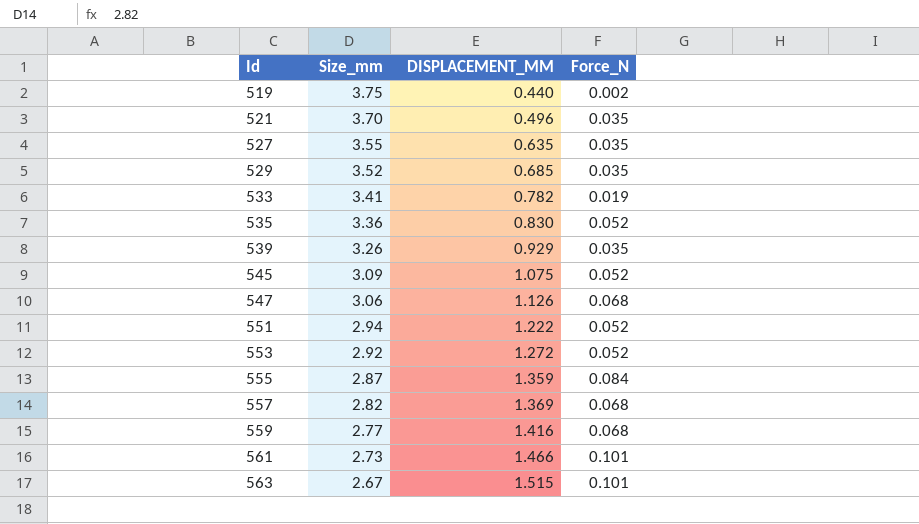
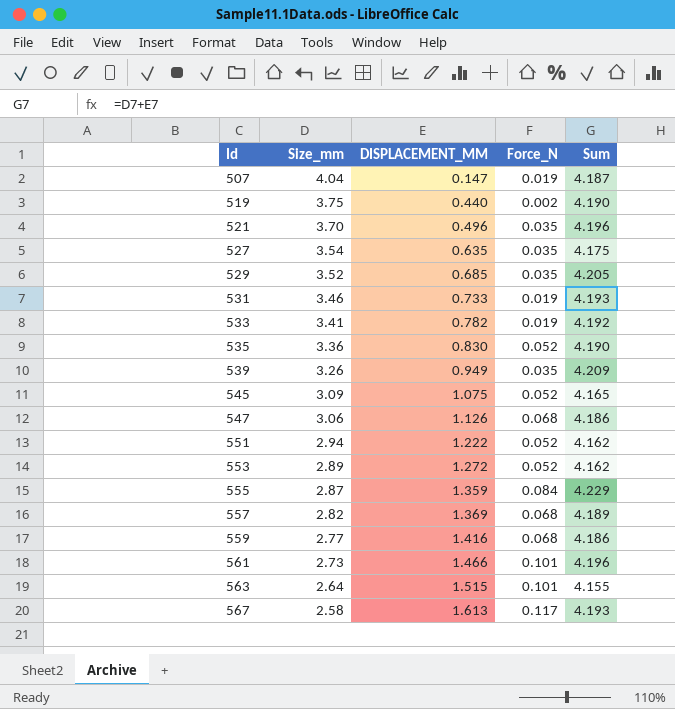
column Sum | formula: none -> [Size_mm] + [DISPLACEMENT_MM]
row 507: none -> 4.04 | 0.147 | 0.019 | 4.187
527 | Size_mm: 3.55 -> 3.54
row 531: none -> 3.46 | 0.733 | 0.019 | 4.193
539 | DISPLACEMENT_MM: 0.929 -> 0.949
553 | Size_mm: 2.92 -> 2.89
563 | Size_mm: 2.67 -> 2.64
row 567: none -> 2.58 | 1.613 | 0.117 | 4.193

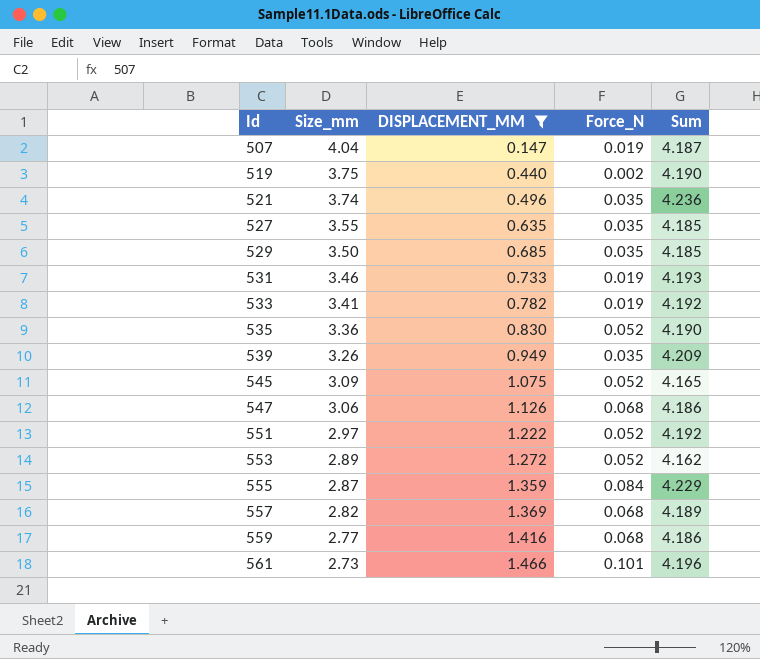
filter: none -> DISPLACEMENT_MM <= 1.466
521 | Size_mm: 3.70 -> 3.74
521 | Sum: 4.196 -> 4.236
527 | Size_mm: 3.54 -> 3.55
527 | Sum: 4.175 -> 4.185
529 | Size_mm: 3.52 -> 3.50
529 | Sum: 4.205 -> 4.185
551 | Size_mm: 2.94 -> 2.97
551 | Sum: 4.162 -> 4.192

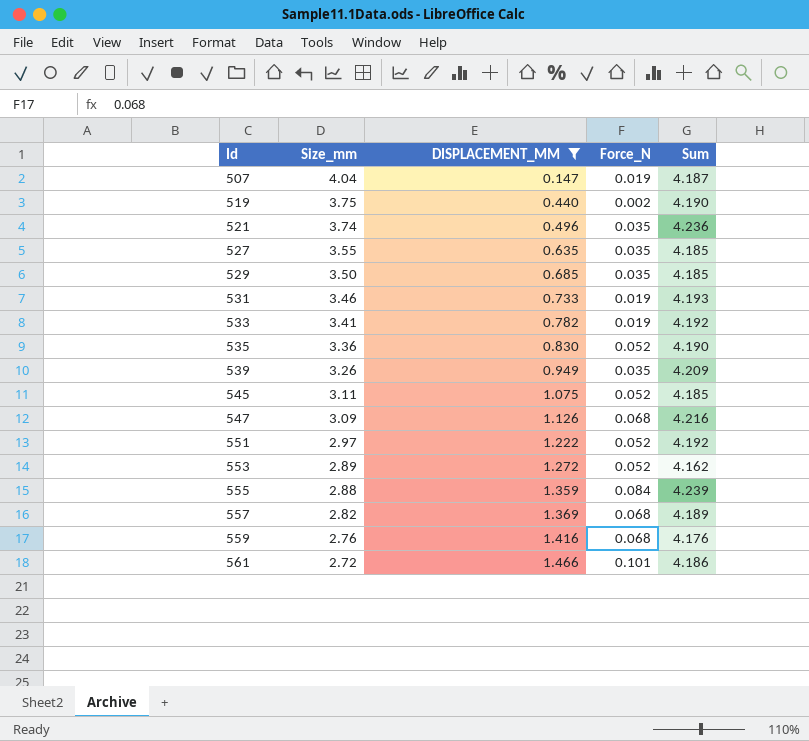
545 | Size_mm: 3.09 -> 3.11
545 | Sum: 4.165 -> 4.185
547 | Size_mm: 3.06 -> 3.09
547 | Sum: 4.186 -> 4.216
555 | Size_mm: 2.87 -> 2.88
555 | Sum: 4.229 -> 4.239
559 | Size_mm: 2.77 -> 2.76
559 | Sum: 4.186 -> 4.176
561 | Size_mm: 2.73 -> 2.72
561 | Sum: 4.196 -> 4.186

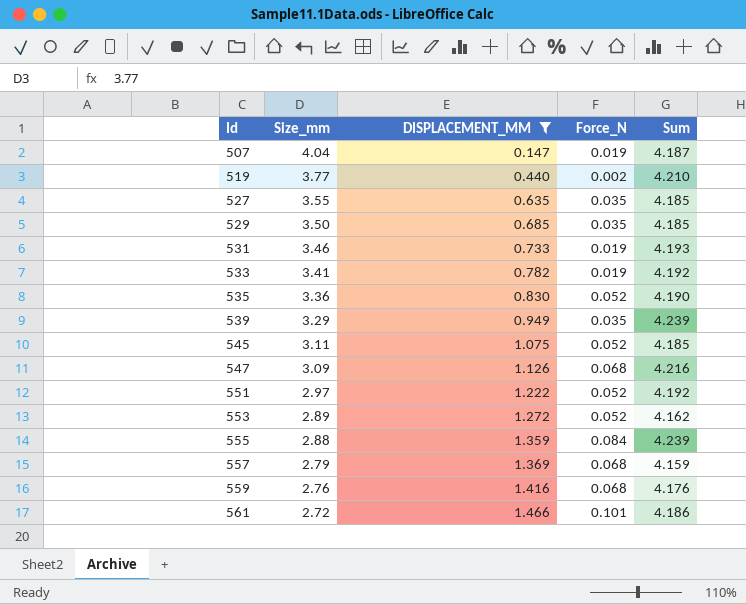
row 521: 3.74 | 0.496 | 0.035 | 4.236 -> none
519 | Size_mm: 3.75 -> 3.77
519 | Sum: 4.190 -> 4.210
539 | Size_mm: 3.26 -> 3.29
539 | Sum: 4.209 -> 4.239
557 | Size_mm: 2.82 -> 2.79
557 | Sum: 4.189 -> 4.159

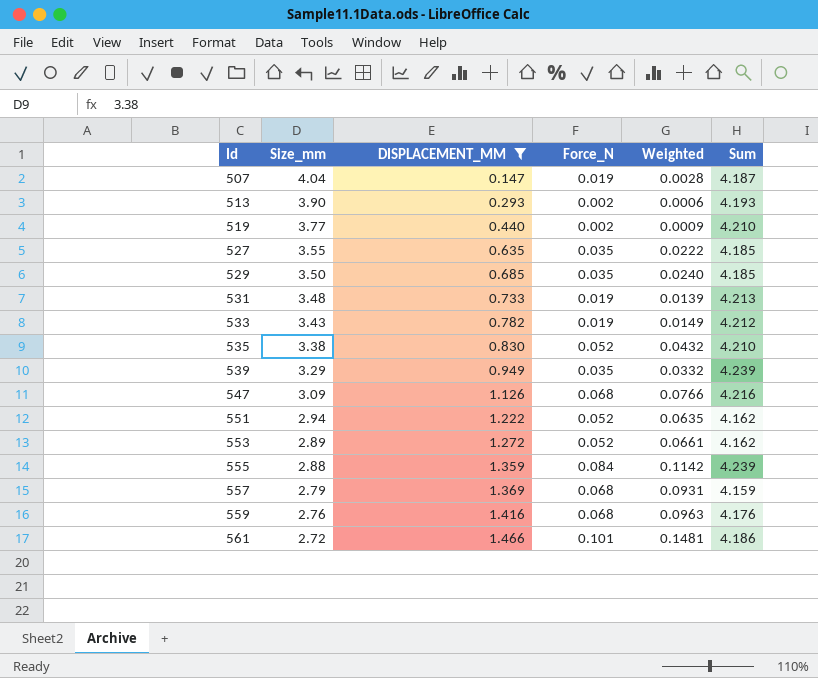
column Weighted | formula: none -> [DISPLACEMENT_MM] * [Force_N]
row 545: 3.11 | 1.075 | 0.052 | 4.185 -> none
row 513: none -> 3.90 | 0.293 | 0.002 | 0.0006 | 4.193
531 | Size_mm: 3.46 -> 3.48
531 | Sum: 4.193 -> 4.213
533 | Size_mm: 3.41 -> 3.43
533 | Sum: 4.192 -> 4.212
535 | Size_mm: 3.36 -> 3.38
535 | Sum: 4.190 -> 4.210
551 | Size_mm: 2.97 -> 2.94
551 | Sum: 4.192 -> 4.162

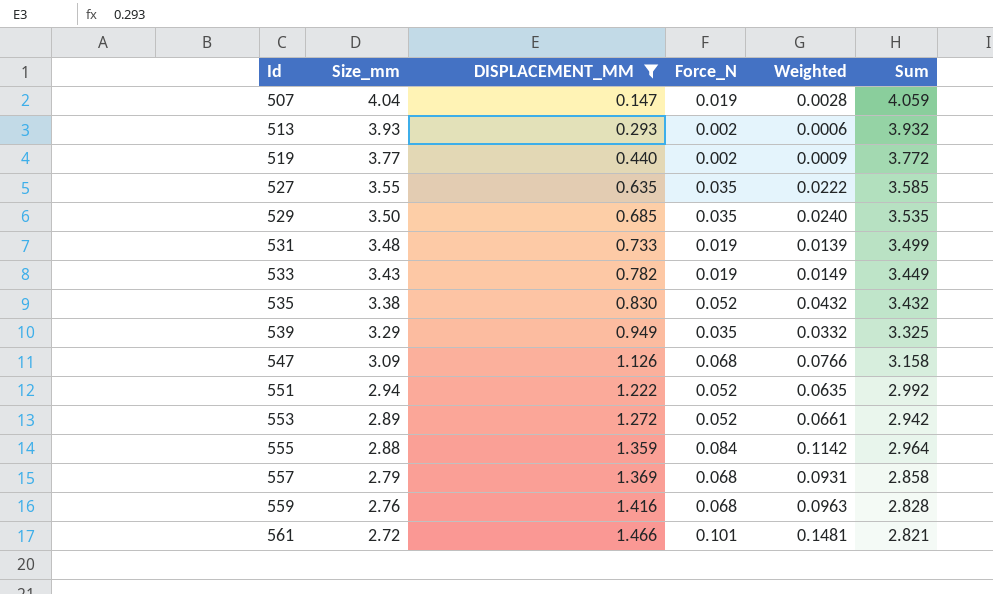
column Sum | formula: [Size_mm] + [DISPLACEMENT_MM] -> [Size_mm] + [Force_N]
513 | Size_mm: 3.90 -> 3.93

